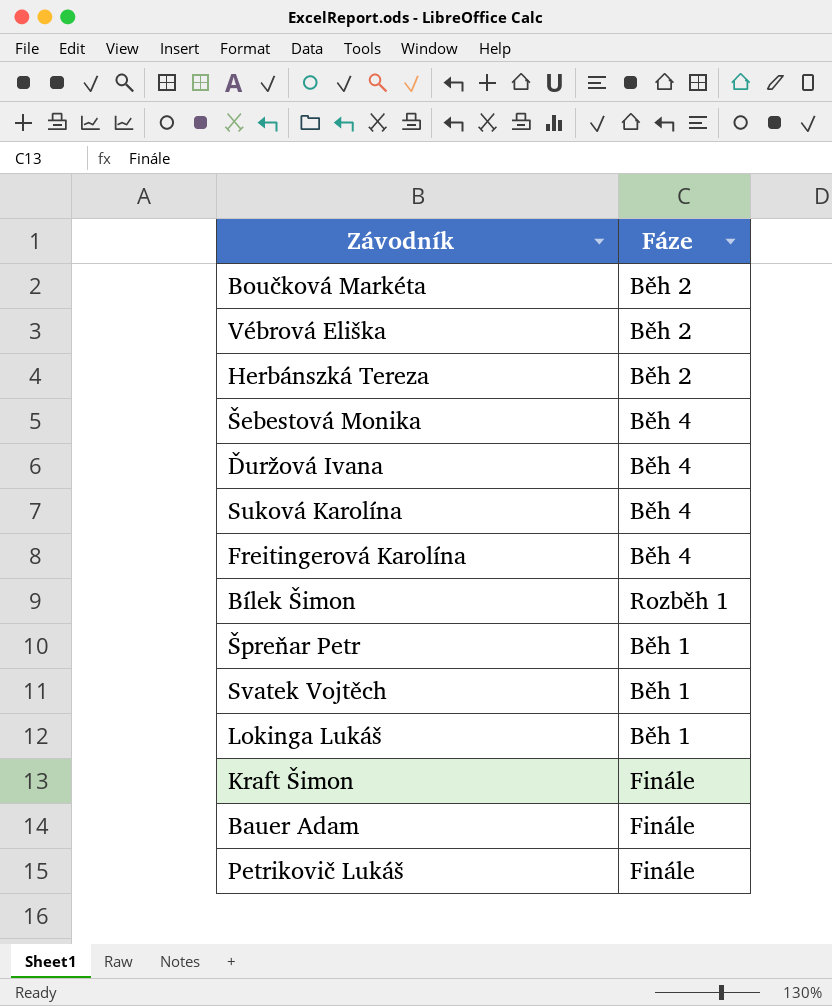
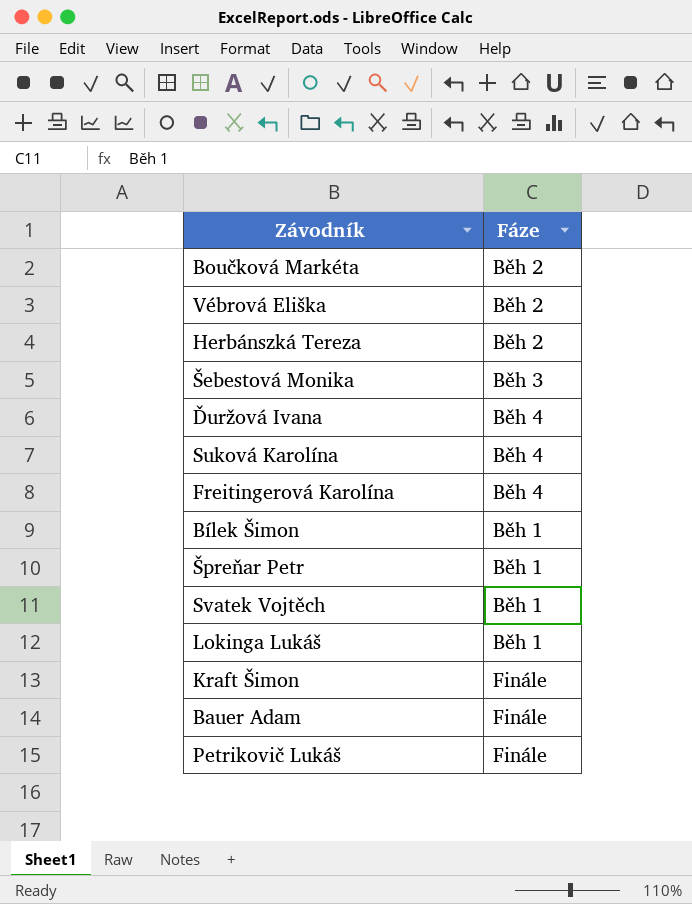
Šebestová Monika | Fáze: Běh 4 -> Běh 3
Bílek Šimon | Fáze: Rozběh 1 -> Běh 1

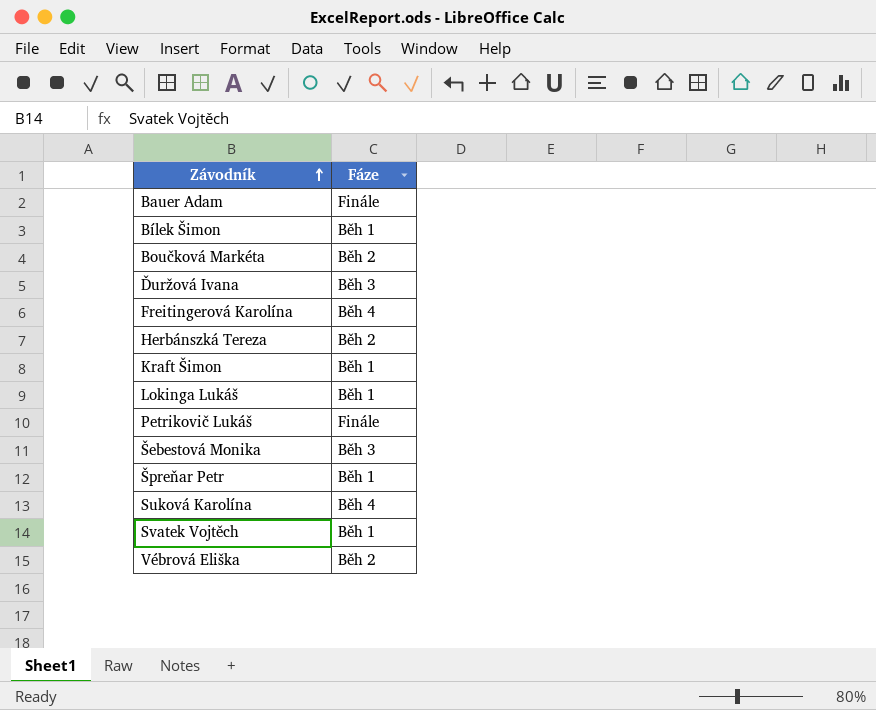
row order: none -> Závodník ascending
Ďuržová Ivana | Fáze: Běh 4 -> Běh 3
Kraft Šimon | Fáze: Finále -> Běh 1

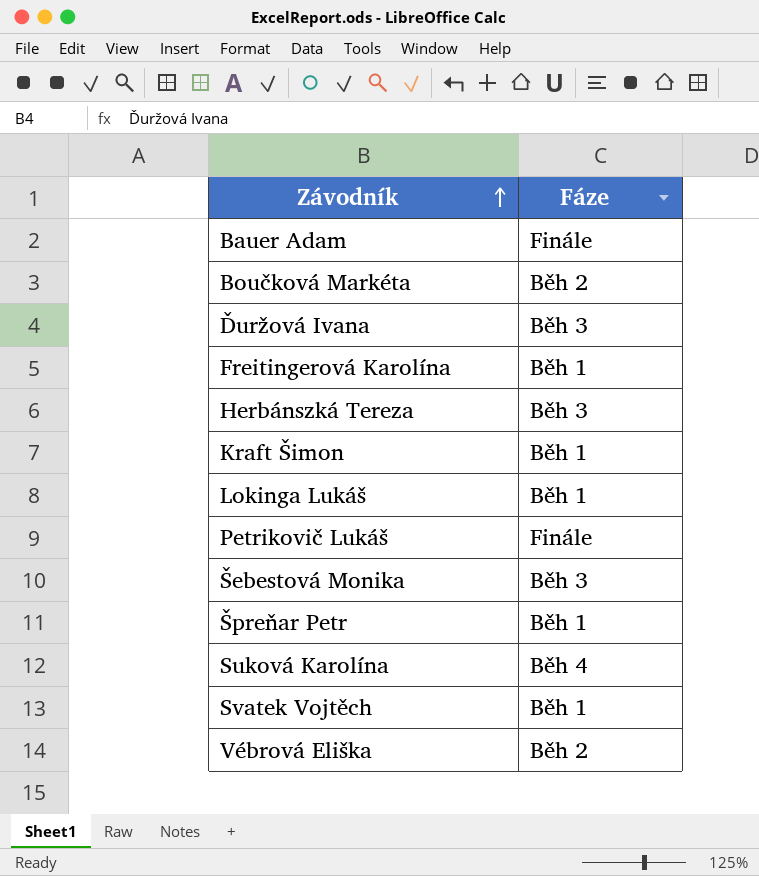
row Bílek Šimon: Běh 1 -> none
Freitingerová Karolína | Fáze: Běh 4 -> Běh 1
Herbánszká Tereza | Fáze: Běh 2 -> Běh 3

